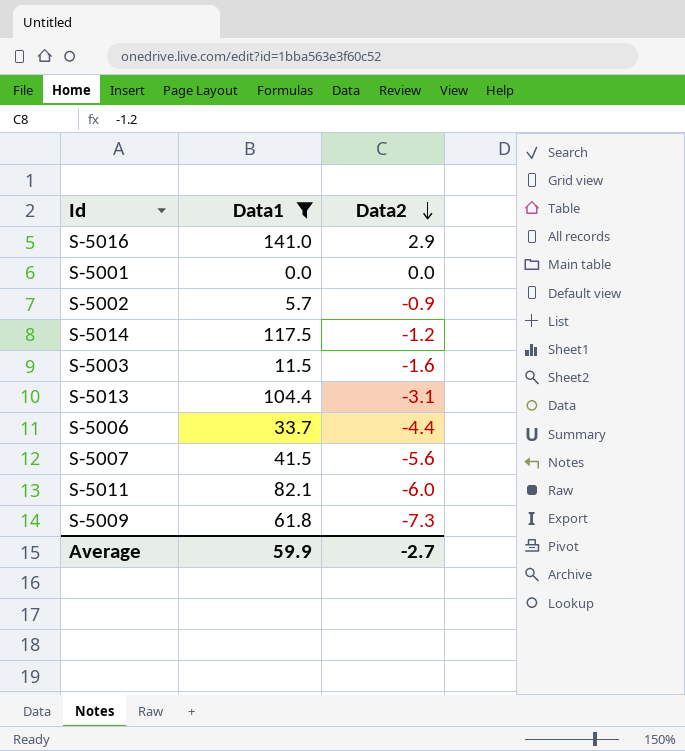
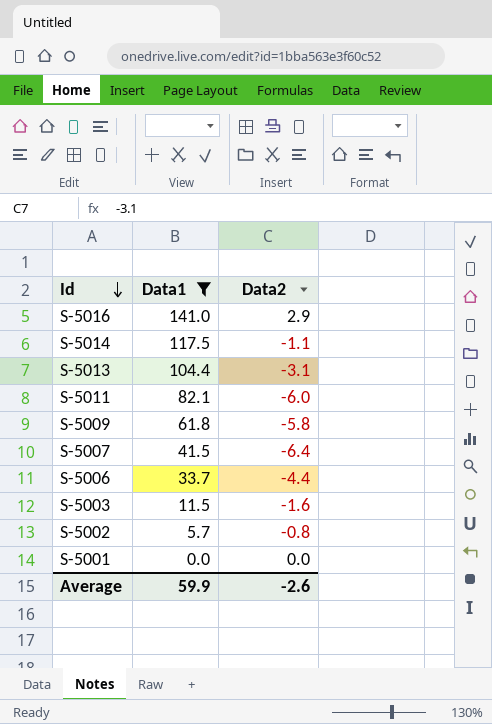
row order: Data2 descending -> Id descending
S-5014 | Data2: -1.2 -> -1.1
S-5009 | Data2: -7.3 -> -5.8
S-5007 | Data2: -5.6 -> -6.4
S-5002 | Data2: -0.9 -> -0.8
Average | Data2: -2.7 -> -2.6

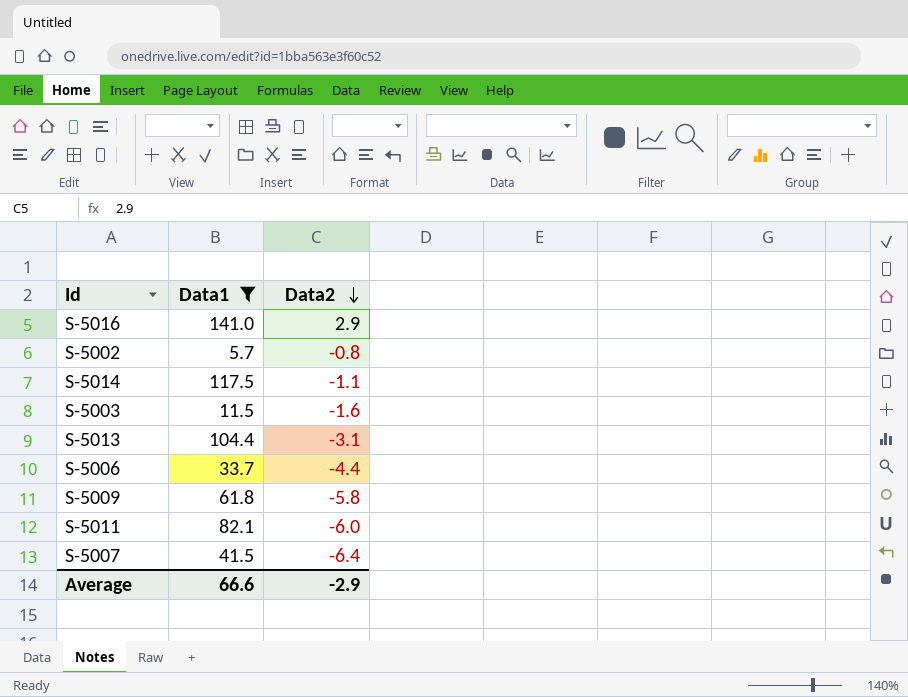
row order: Id descending -> Data2 descending
row S-5001: 0.0 | 0.0 -> none
Average | Data1: 59.9 -> 66.6
Average | Data2: -2.6 -> -2.9

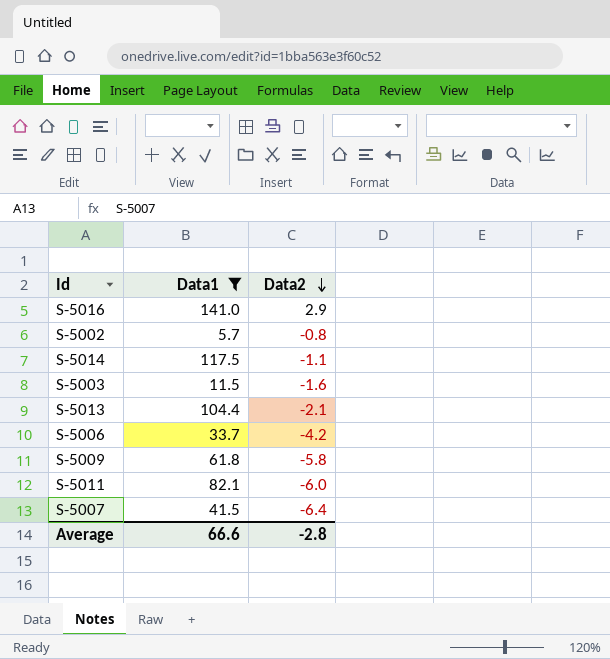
S-5013 | Data2: -3.1 -> -2.1
S-5006 | Data2: -4.4 -> -4.2
Average | Data2: -2.9 -> -2.8

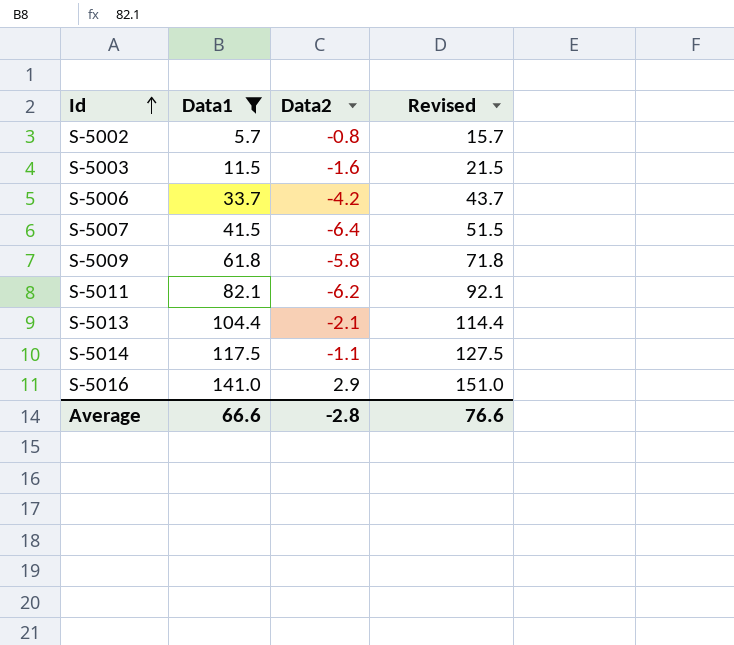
row order: Data2 descending -> Id ascending
column Revised | formula: none -> [Data1] + 10
S-5011 | Data2: -6.0 -> -6.2

